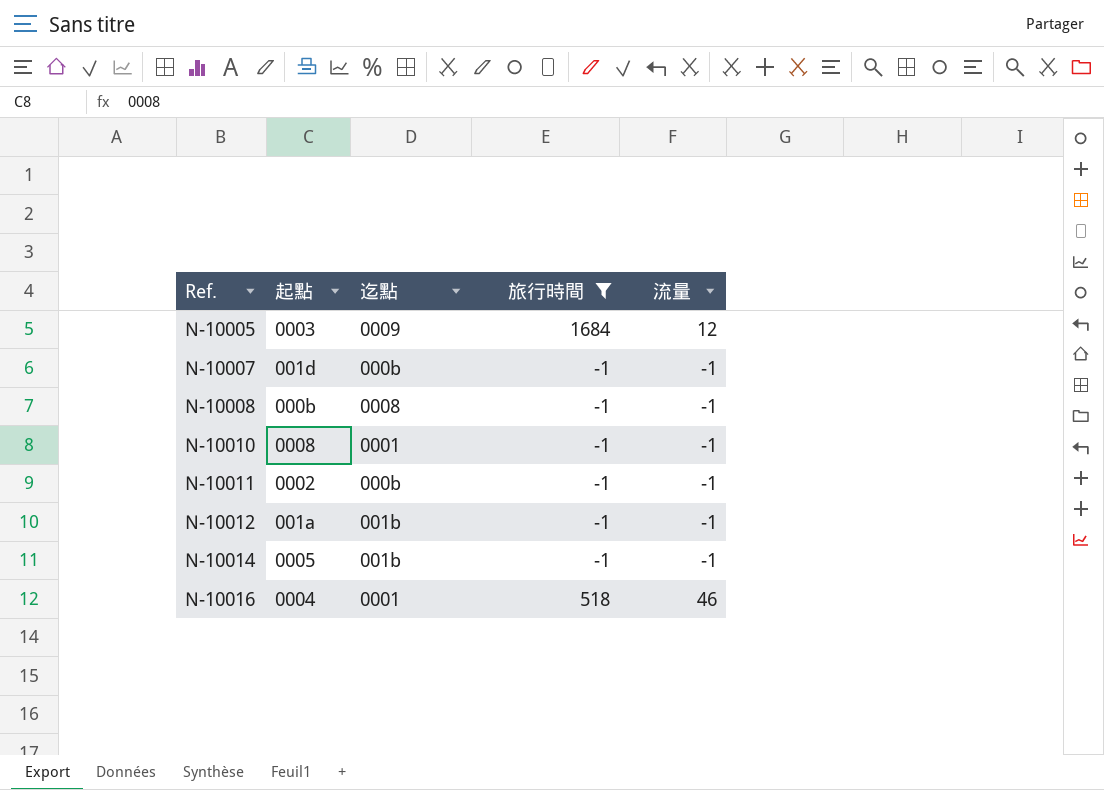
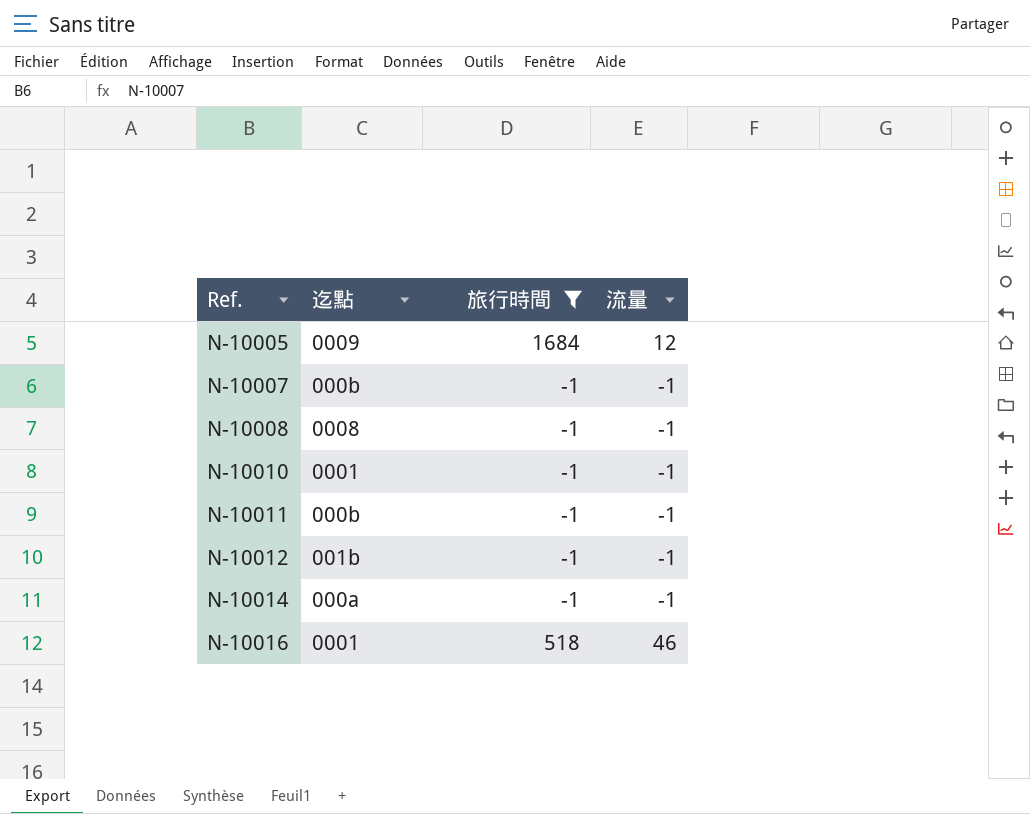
column 起點 | position: 2 -> none
N-10014 | 迄點: 001b -> 000a

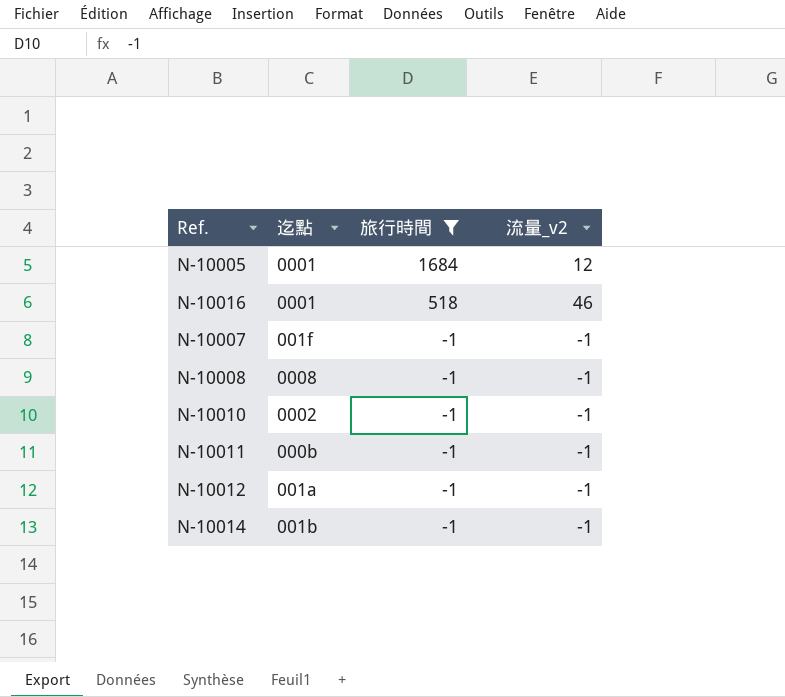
row order: Ref. ascending -> 旅行時間 descending
column name: 流量 -> 流量_v2
N-10005 | 迄點: 0009 -> 0001
N-10007 | 迄點: 000b -> 001f
N-10010 | 迄點: 0001 -> 0002
N-10012 | 迄點: 001b -> 001a
N-10014 | 迄點: 000a -> 001b

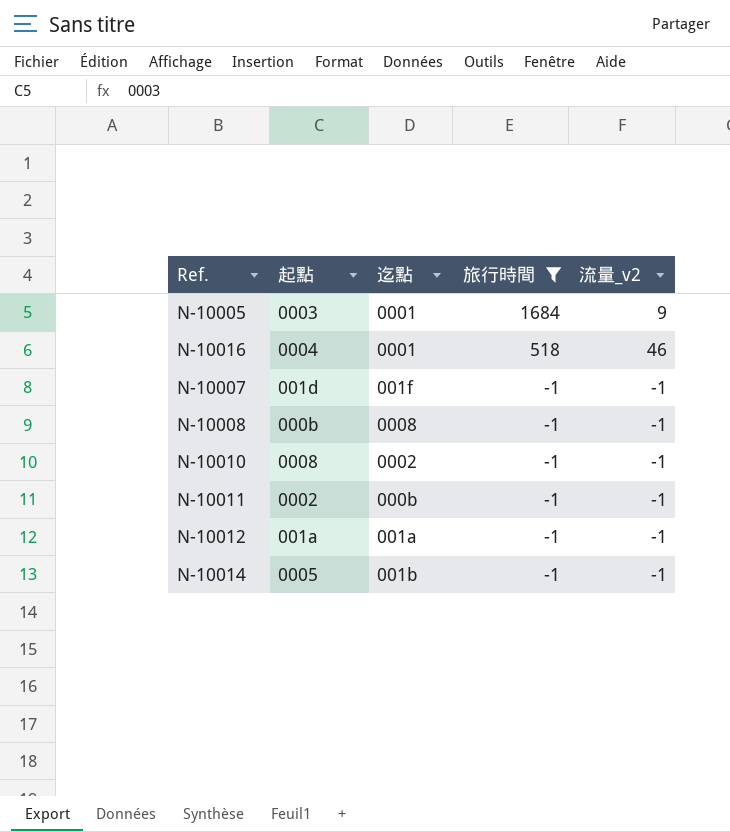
column 起點 | position: none -> 2
N-10005 | 流量_v2: 12 -> 9

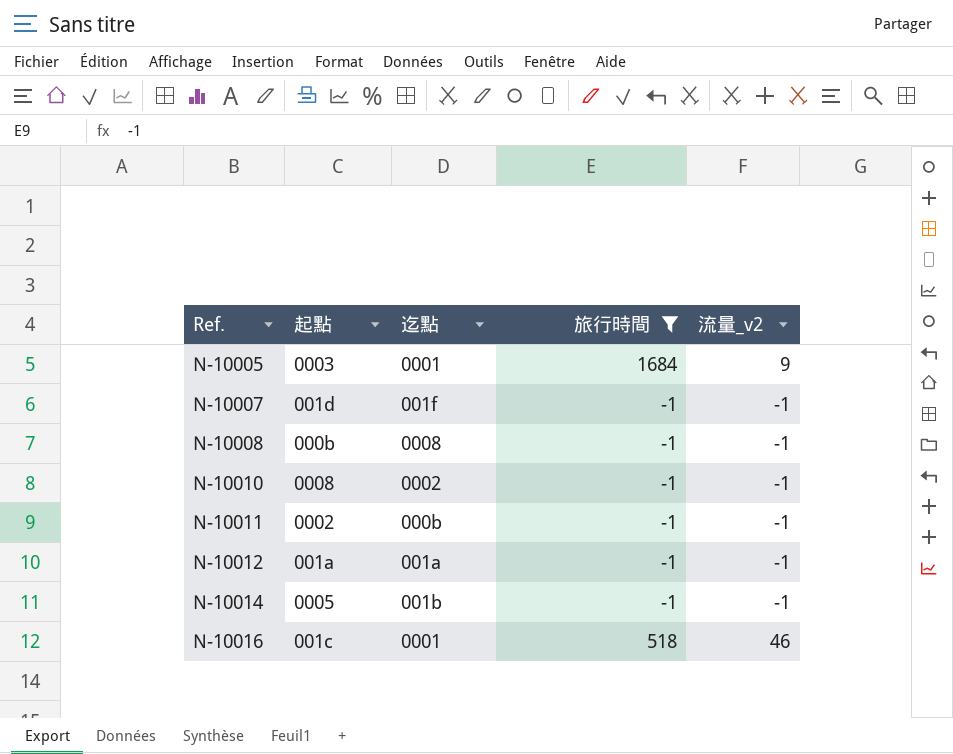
row order: 旅行時間 descending -> Ref. ascending
N-10016 | 起點: 0004 -> 001c

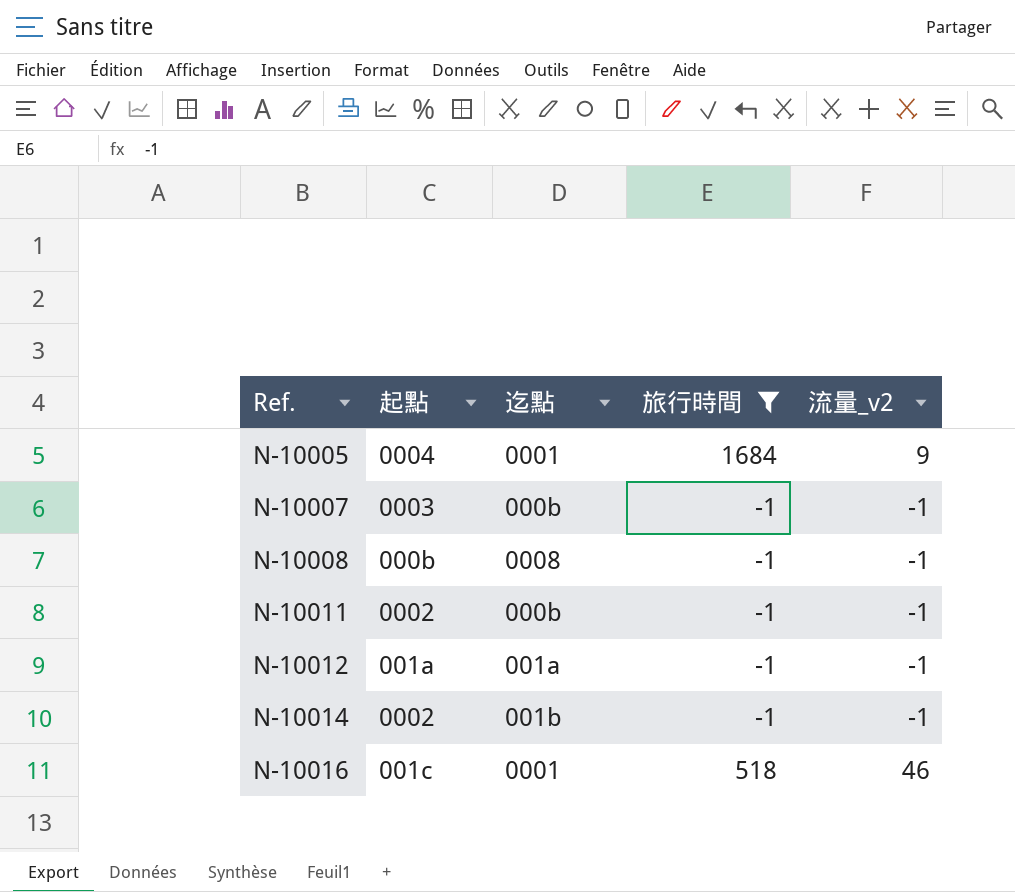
row N-10010: 0008 | 0002 | -1 | -1 -> none
N-10005 | 起點: 0003 -> 0004
N-10007 | 起點: 001d -> 0003
N-10007 | 迄點: 001f -> 000b
N-10014 | 起點: 0005 -> 0002

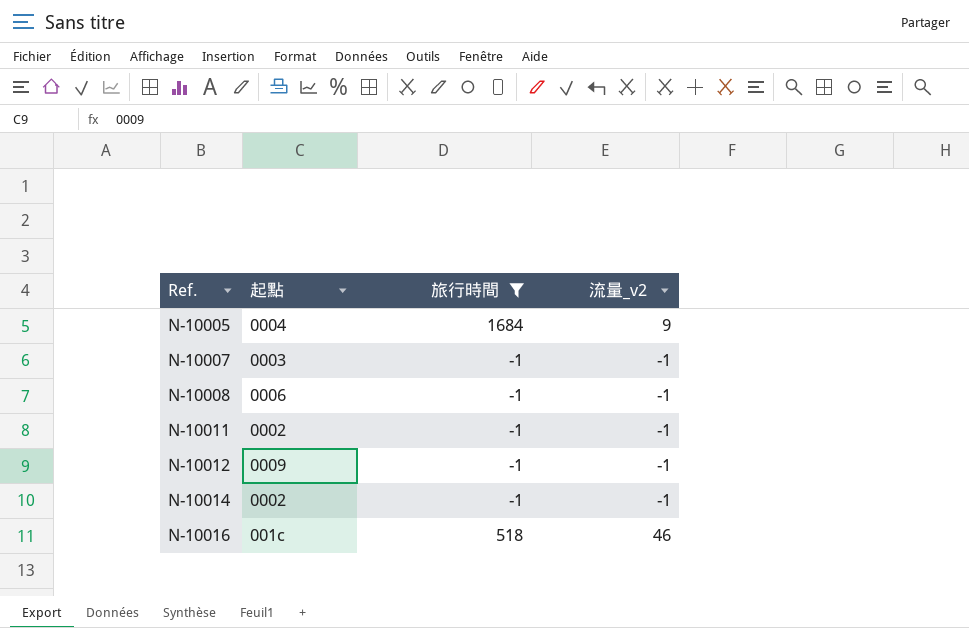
column 迄點 | position: 3 -> none
N-10008 | 起點: 000b -> 0006
N-10012 | 起點: 001a -> 0009

